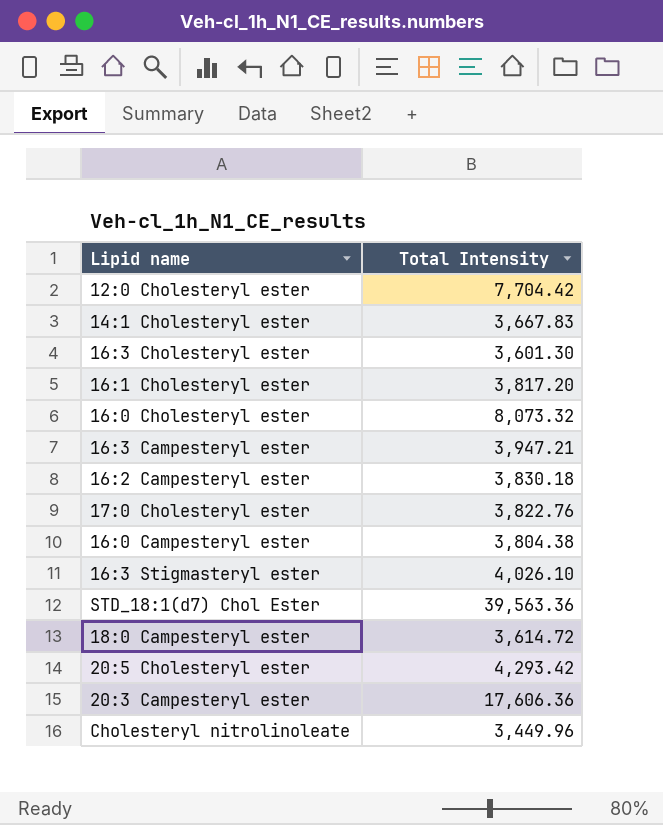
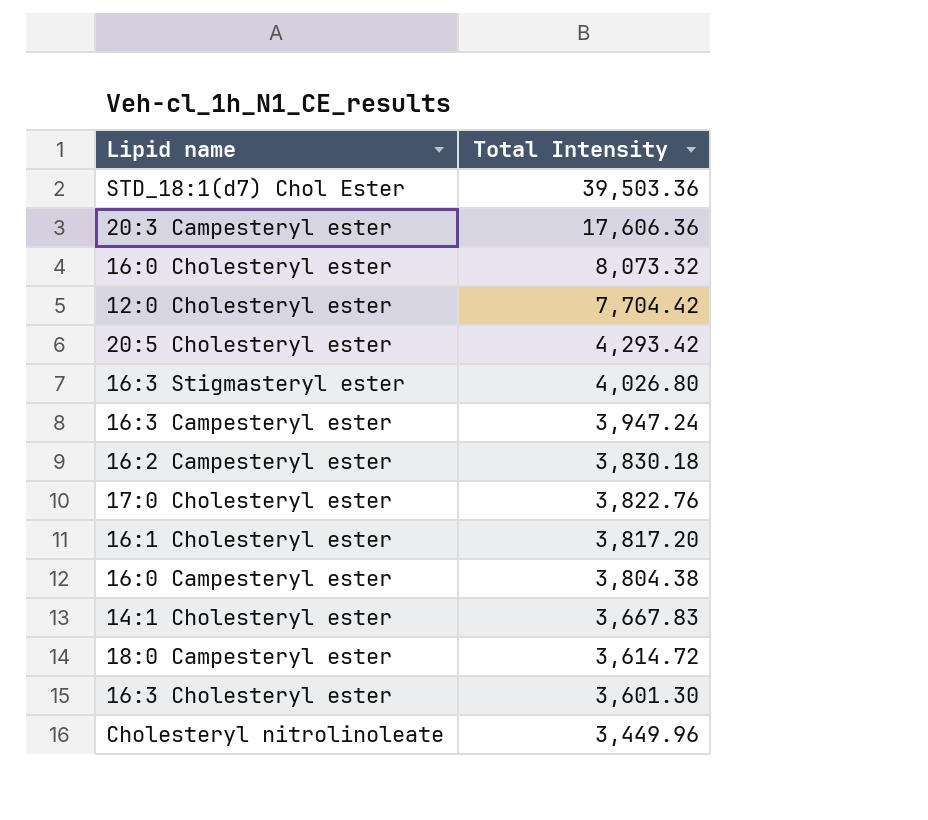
row order: none -> Total Intensity descending
STD_18:1(d7) Chol Ester | Total Intensity: 39,563.36 -> 39,503.36
16:3 Stigmasteryl ester | Total Intensity: 4,026.10 -> 4,026.80
16:3 Campesteryl ester | Total Intensity: 3,947.21 -> 3,947.24

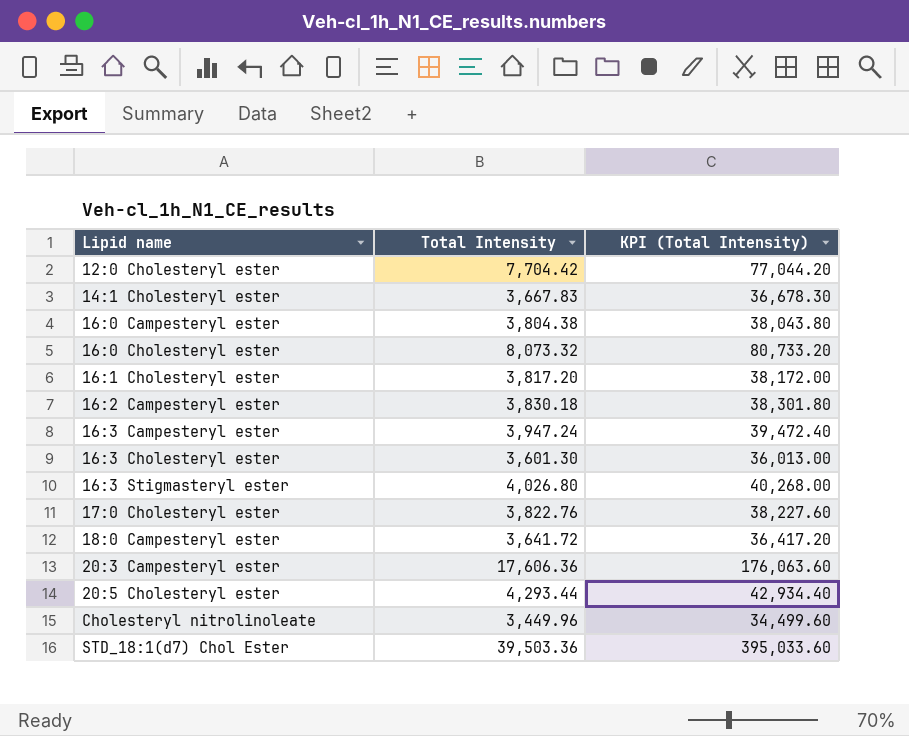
row order: Total Intensity descending -> Lipid name ascending
column KPI (Total Intensity) | formula: none -> [Total Intensity] * 10
18:0 Campesteryl ester | Total Intensity: 3,614.72 -> 3,641.72
20:5 Cholesteryl ester | Total Intensity: 4,293.42 -> 4,293.44

